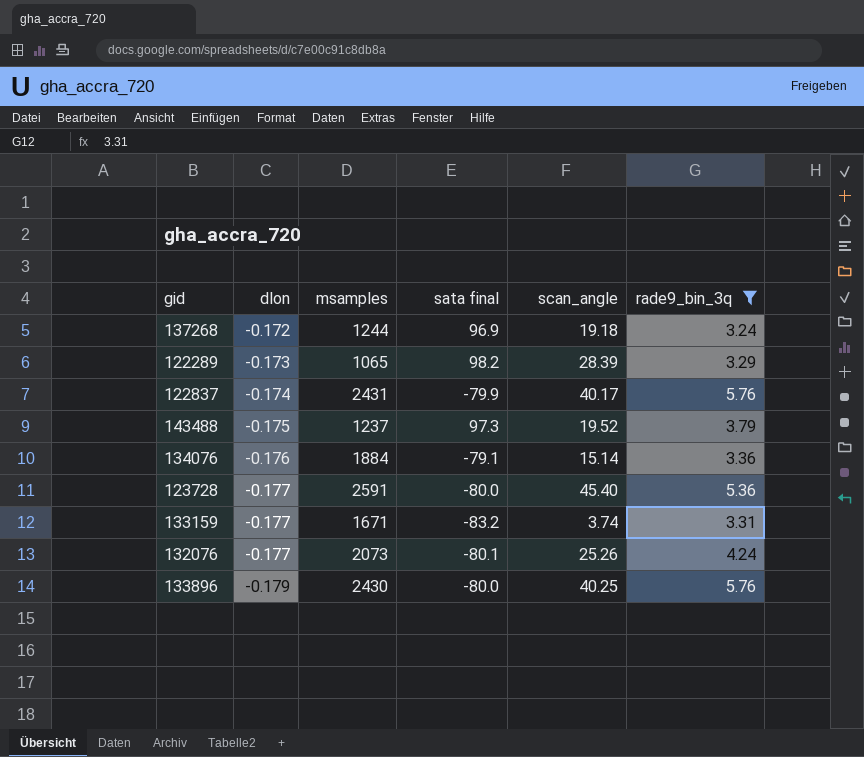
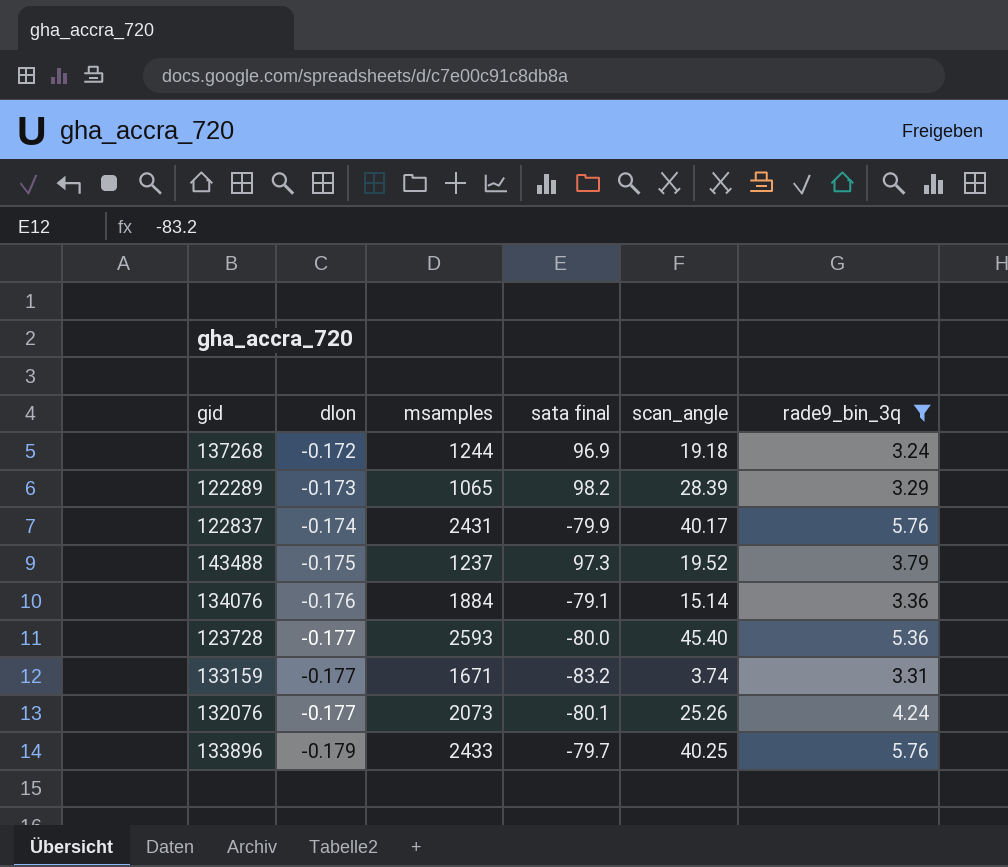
123728 | msamples: 2591 -> 2593
133896 | msamples: 2430 -> 2433
133896 | sata final: -80.0 -> -79.7

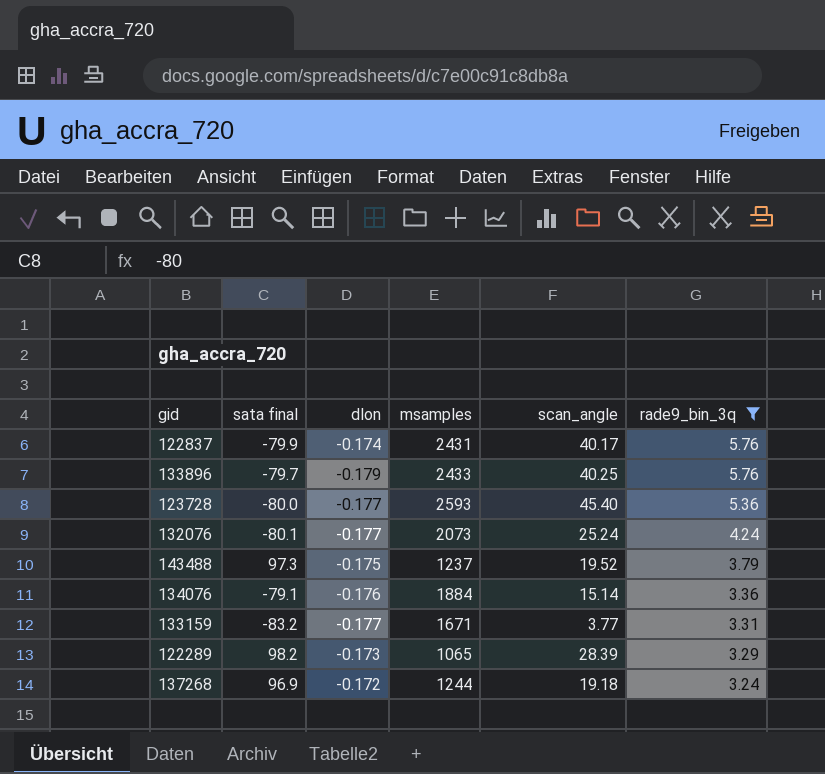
row order: dlon descending -> rade9_bin_3q descending
column sata final | position: 4 -> 2
132076 | scan_angle: 25.26 -> 25.24
133159 | scan_angle: 3.74 -> 3.77

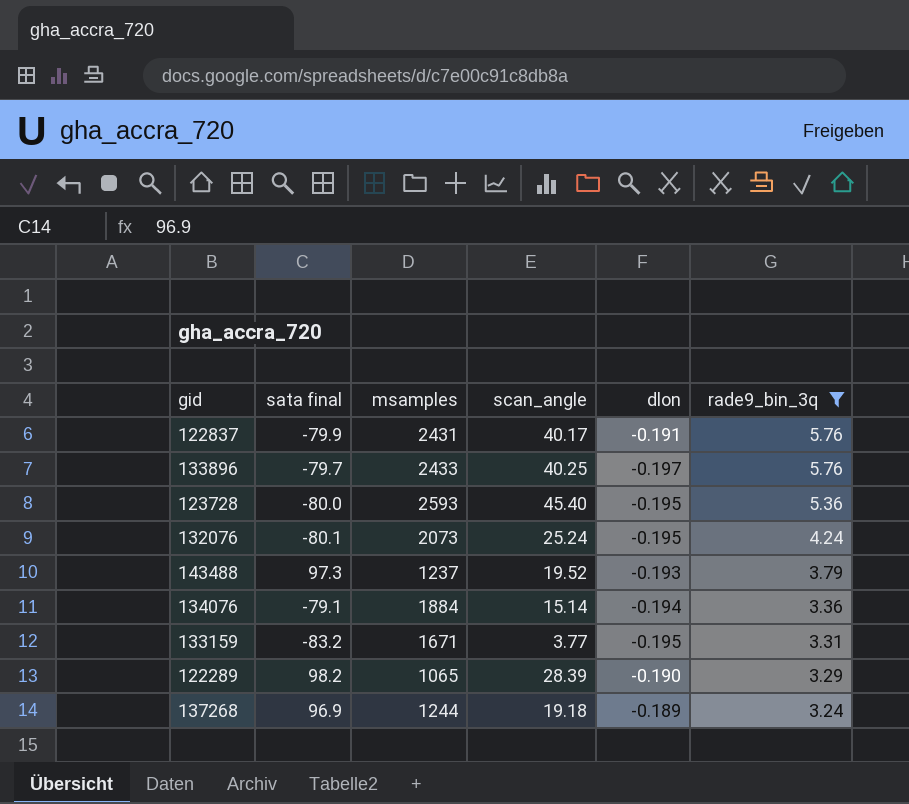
column dlon | position: 3 -> 5
122837 | dlon: -0.174 -> -0.191
133896 | dlon: -0.179 -> -0.197
123728 | dlon: -0.177 -> -0.195
132076 | dlon: -0.177 -> -0.195
143488 | dlon: -0.175 -> -0.193
134076 | dlon: -0.176 -> -0.194
133159 | dlon: -0.177 -> -0.195
122289 | dlon: -0.173 -> -0.190
137268 | dlon: -0.172 -> -0.189

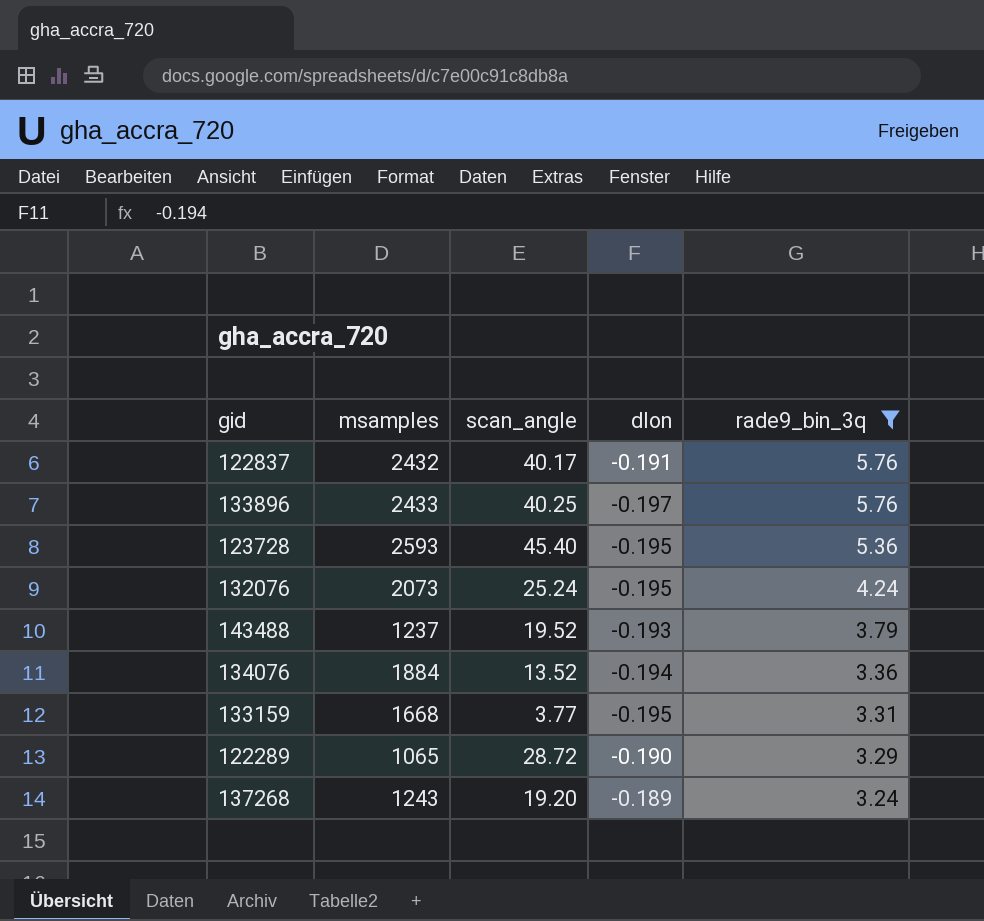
column sata final | position: 2 -> none
122837 | msamples: 2431 -> 2432
134076 | scan_angle: 15.14 -> 13.52
133159 | msamples: 1671 -> 1668
122289 | scan_angle: 28.39 -> 28.72
137268 | msamples: 1244 -> 1243
137268 | scan_angle: 19.18 -> 19.20

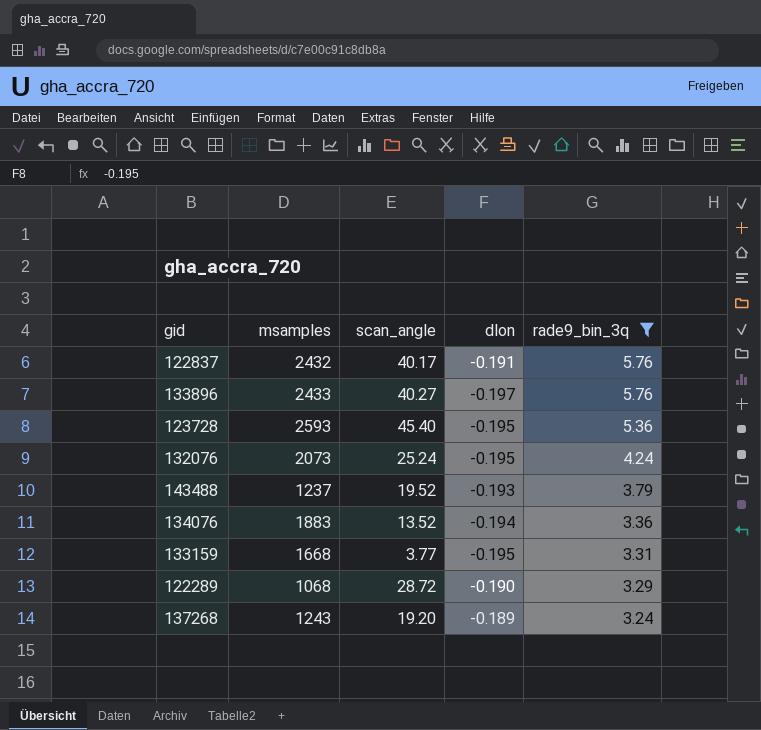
133896 | scan_angle: 40.25 -> 40.27
134076 | msamples: 1884 -> 1883
122289 | msamples: 1065 -> 1068

